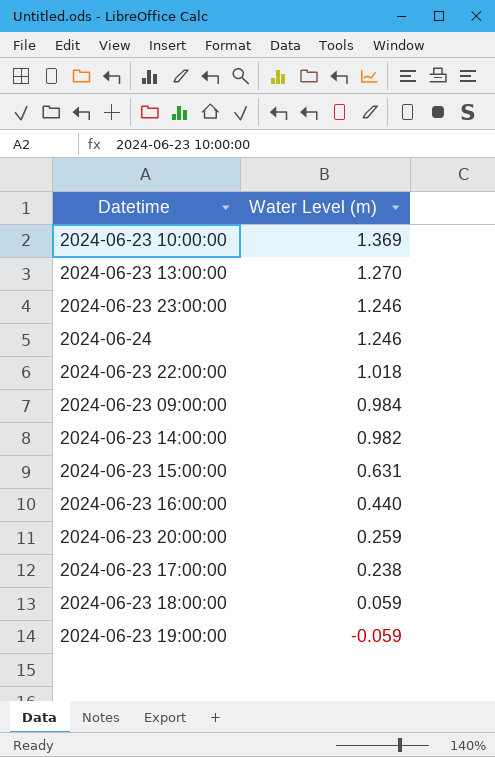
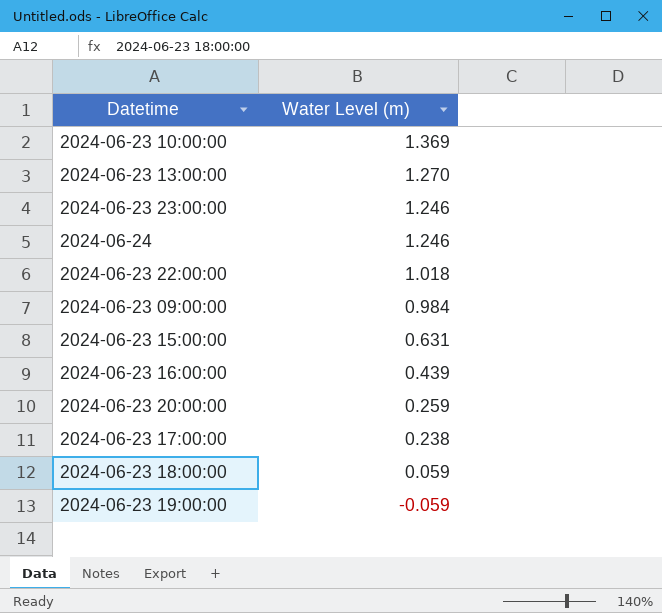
row 2024-06-23 14:00:00: 0.982 -> none
2024-06-23 16:00:00 | Water Level (m): 0.440 -> 0.439

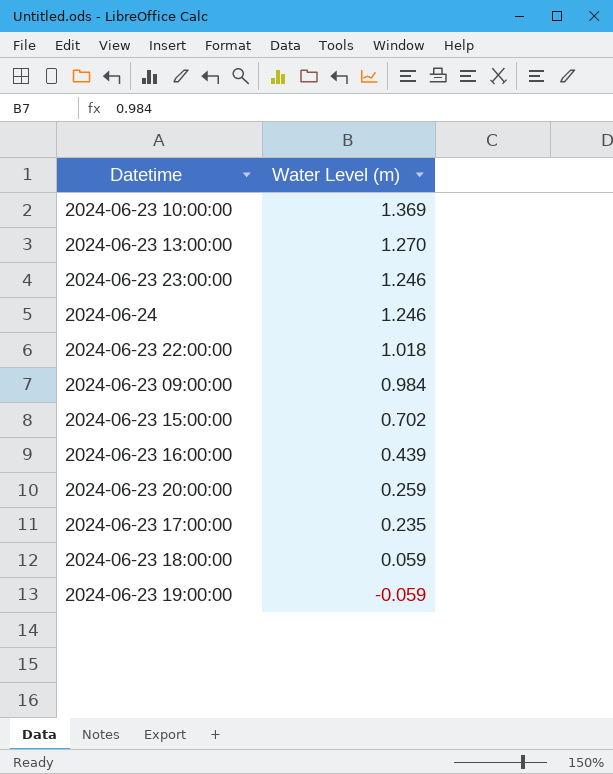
2024-06-23 15:00:00 | Water Level (m): 0.631 -> 0.702
2024-06-23 17:00:00 | Water Level (m): 0.238 -> 0.235

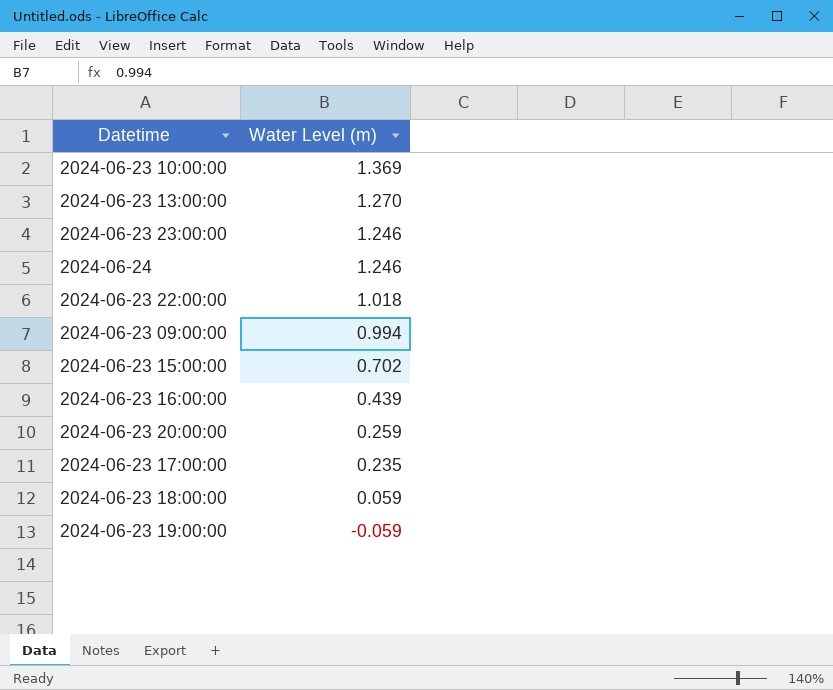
2024-06-23 09:00:00 | Water Level (m): 0.984 -> 0.994

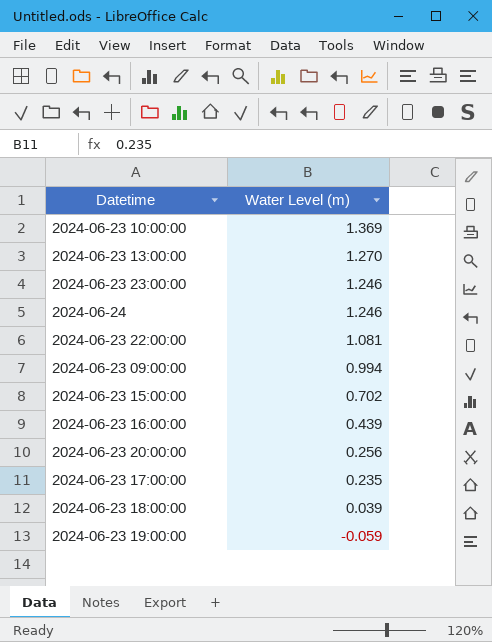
2024-06-23 22:00:00 | Water Level (m): 1.018 -> 1.081
2024-06-23 20:00:00 | Water Level (m): 0.259 -> 0.256
2024-06-23 18:00:00 | Water Level (m): 0.059 -> 0.039

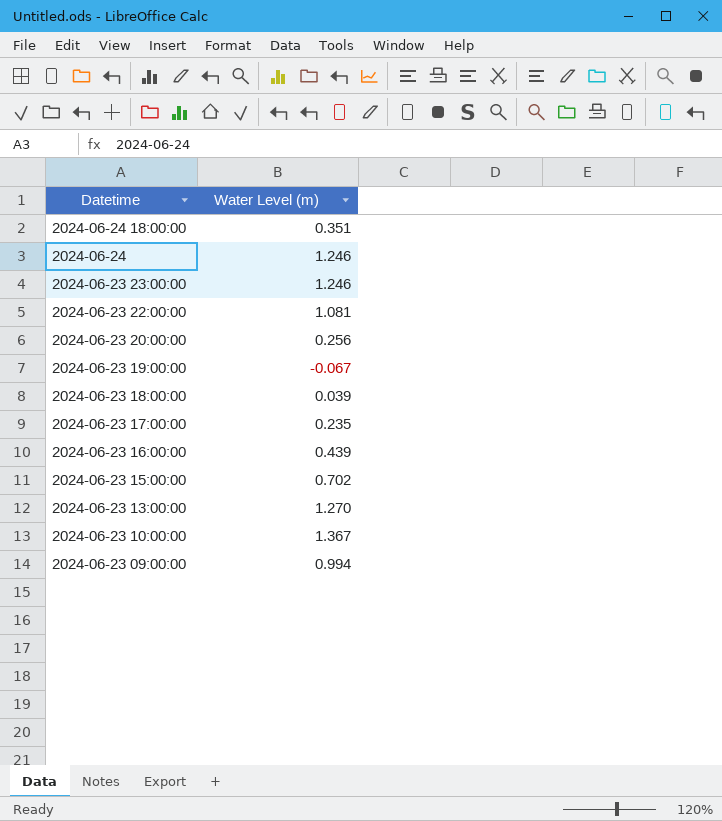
row order: Water Level (m) descending -> Datetime descending
row 2024-06-24 18:00:00: none -> 0.351
2024-06-23 19:00:00 | Water Level (m): -0.059 -> -0.067
2024-06-23 10:00:00 | Water Level (m): 1.369 -> 1.367

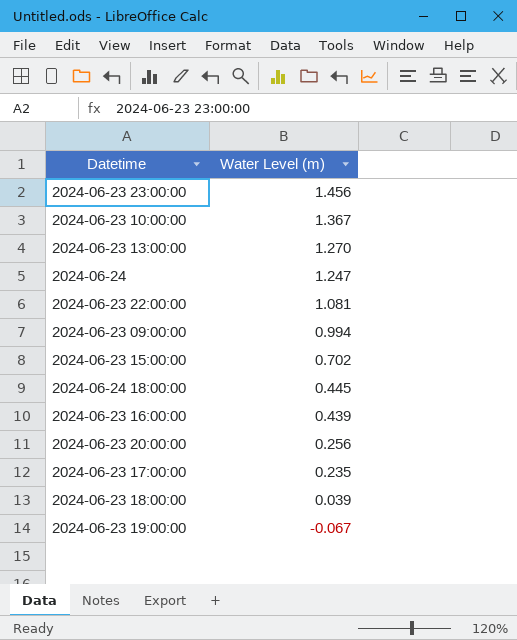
row order: Datetime descending -> Water Level (m) descending
2024-06-23 23:00:00 | Water Level (m): 1.246 -> 1.456
2024-06-24 | Water Level (m): 1.246 -> 1.247
2024-06-24 18:00:00 | Water Level (m): 0.351 -> 0.445

